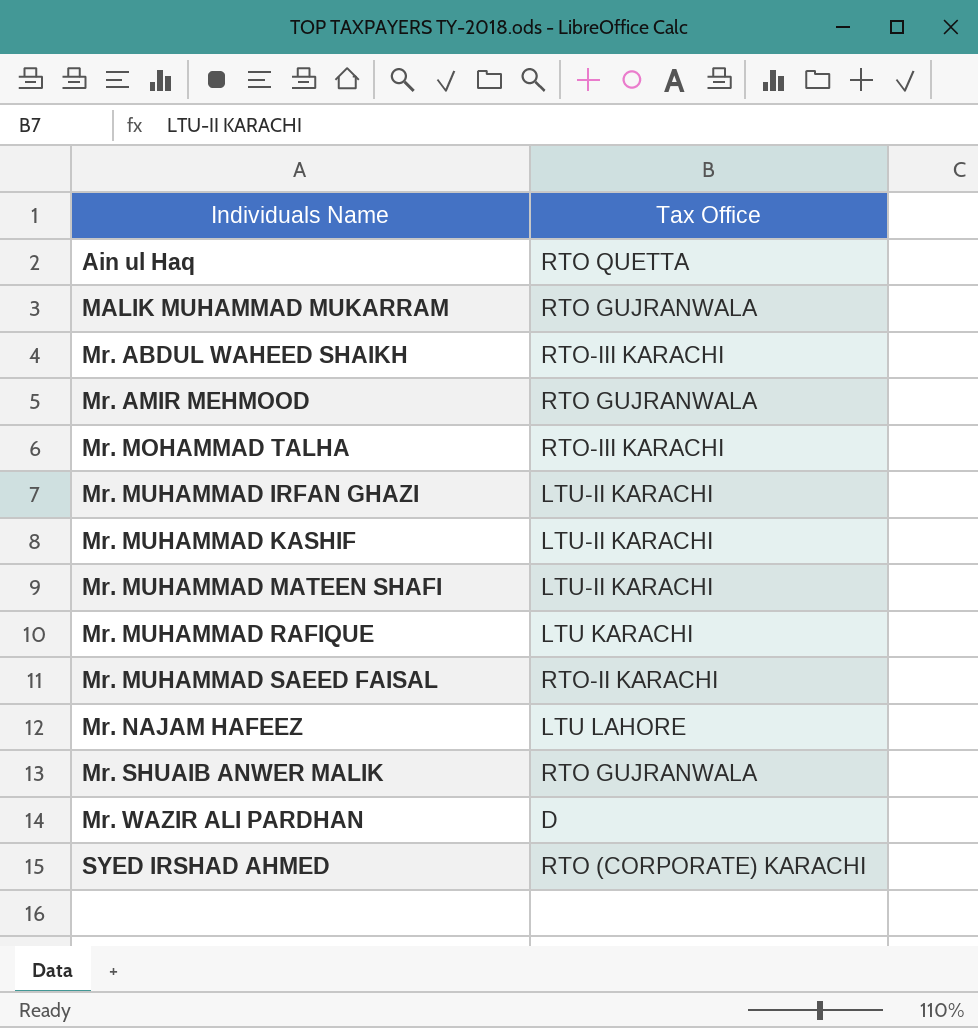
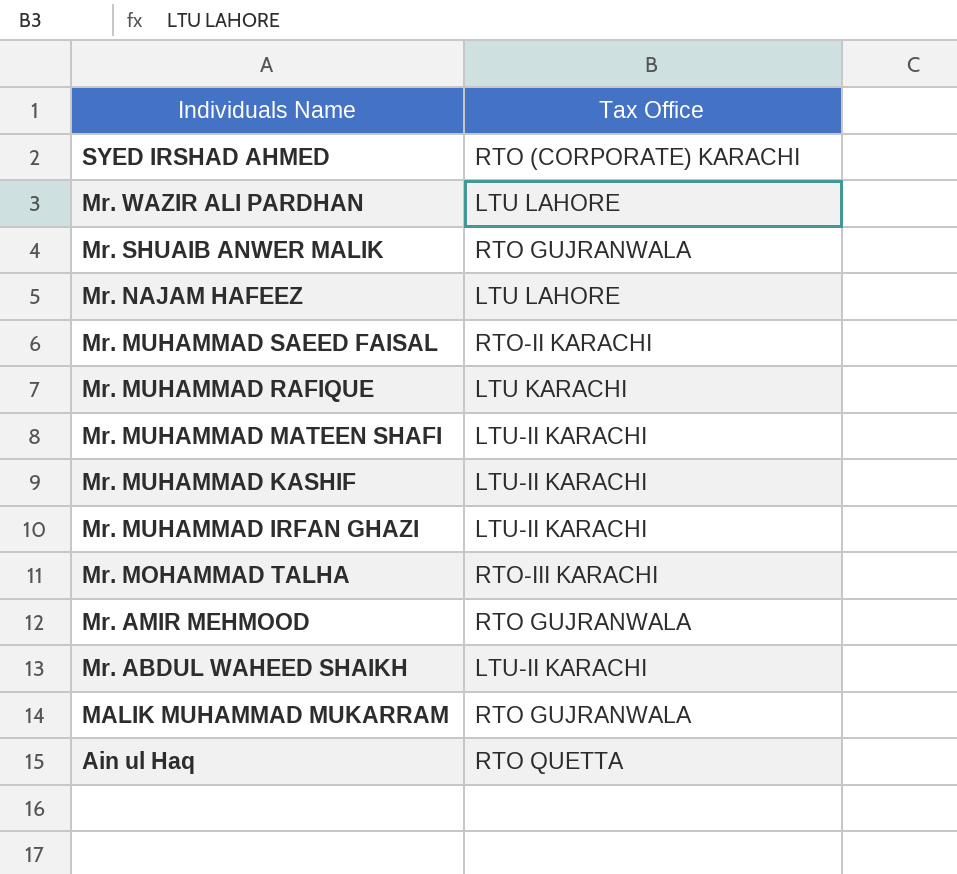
row order: Individuals Name ascending -> Individuals Name descending
Mr. WAZIR ALI PARDHAN | Tax Office: D -> LTU LAHORE
Mr. ABDUL WAHEED SHAIKH | Tax Office: RTO-III KARACHI -> LTU-II KARACHI

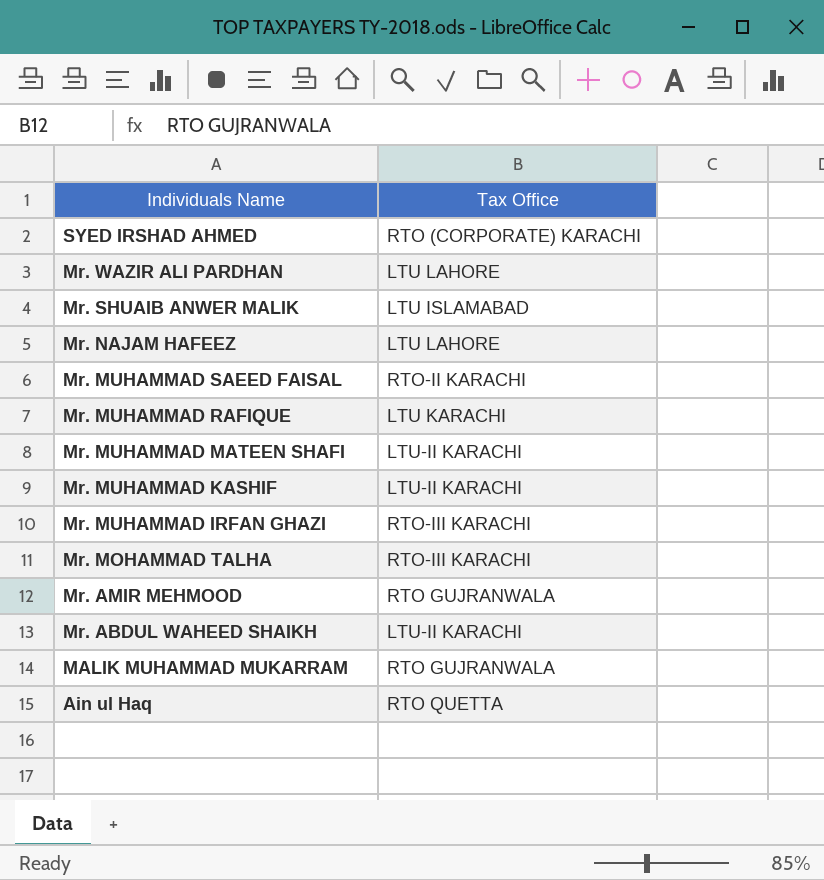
Mr. SHUAIB ANWER MALIK | Tax Office: RTO GUJRANWALA -> LTU ISLAMABAD
Mr. MUHAMMAD IRFAN GHAZI | Tax Office: LTU-II KARACHI -> RTO-III KARACHI

